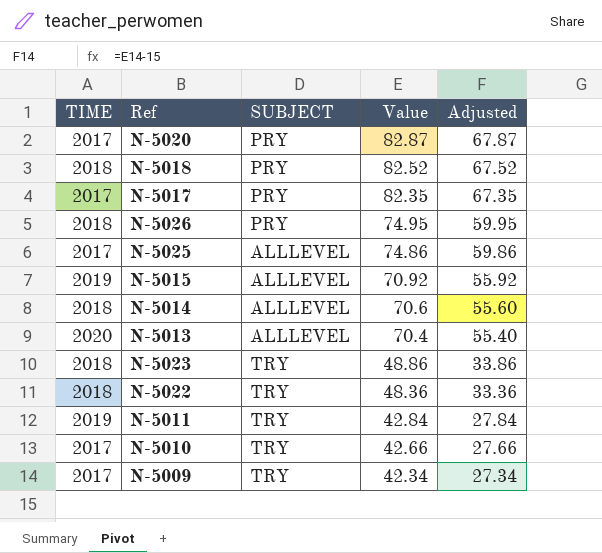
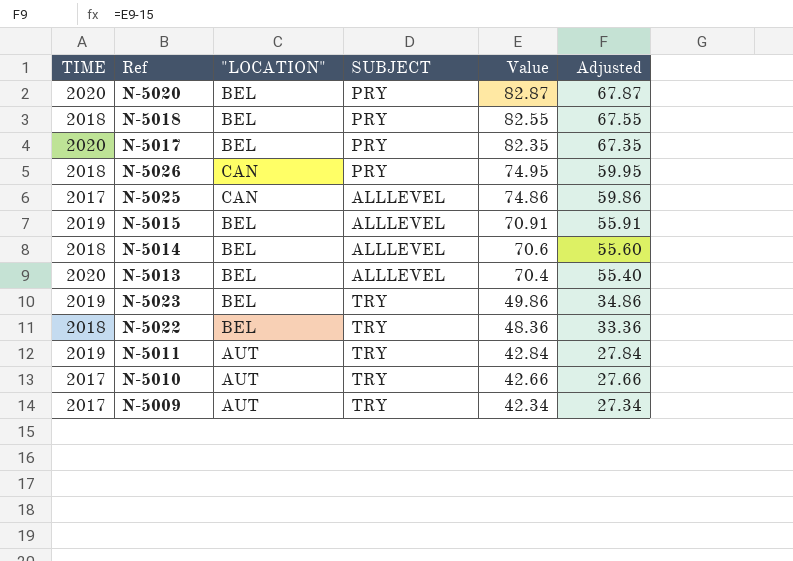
column "LOCATION" | position: none -> 3
N-5020 | TIME: 2017 -> 2020
N-5018 | Value: 82.52 -> 82.55
N-5018 | Adjusted: 67.52 -> 67.55
N-5017 | TIME: 2017 -> 2020
N-5015 | Value: 70.92 -> 70.91
N-5015 | Adjusted: 55.92 -> 55.91
N-5023 | TIME: 2018 -> 2019
N-5023 | Value: 48.86 -> 49.86
N-5023 | Adjusted: 33.86 -> 34.86

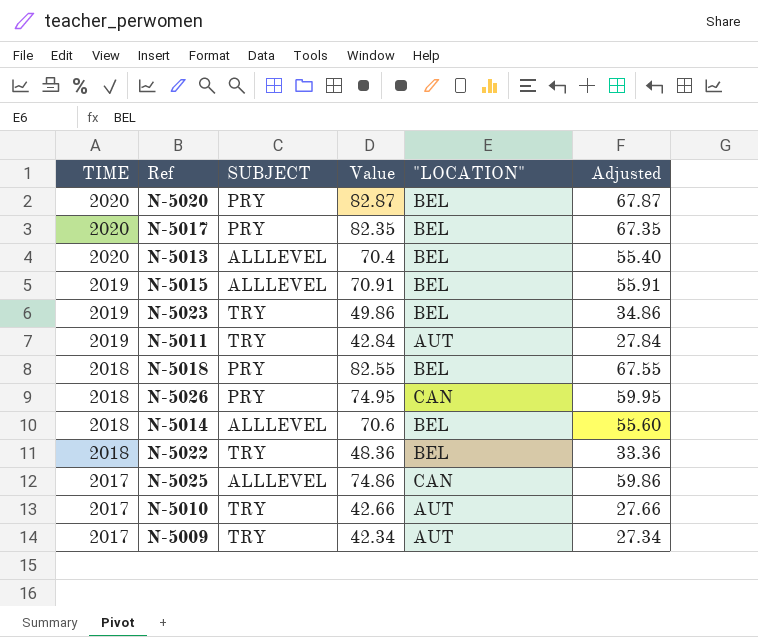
row order: Value descending -> TIME descending
column "LOCATION" | position: 3 -> 5

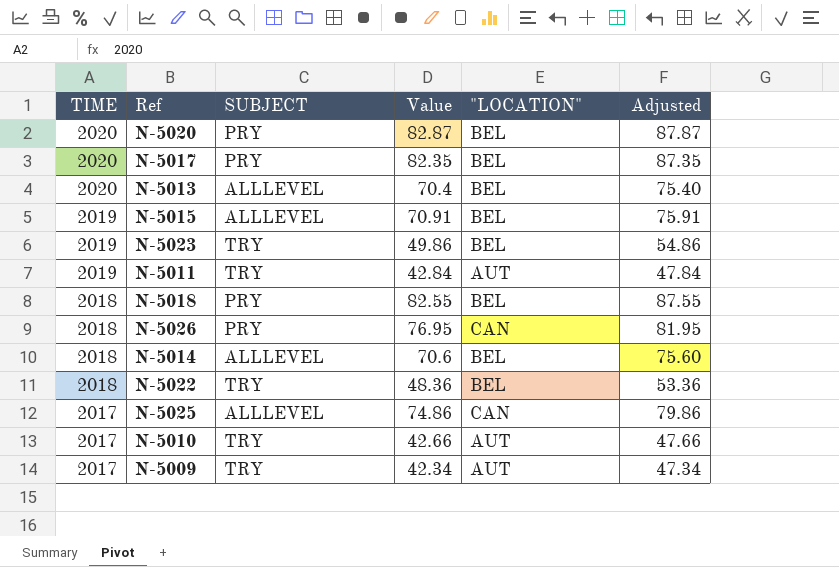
column Adjusted | formula: [Value] - 15 -> [Value] + 5
N-5026 | Value: 74.95 -> 76.95

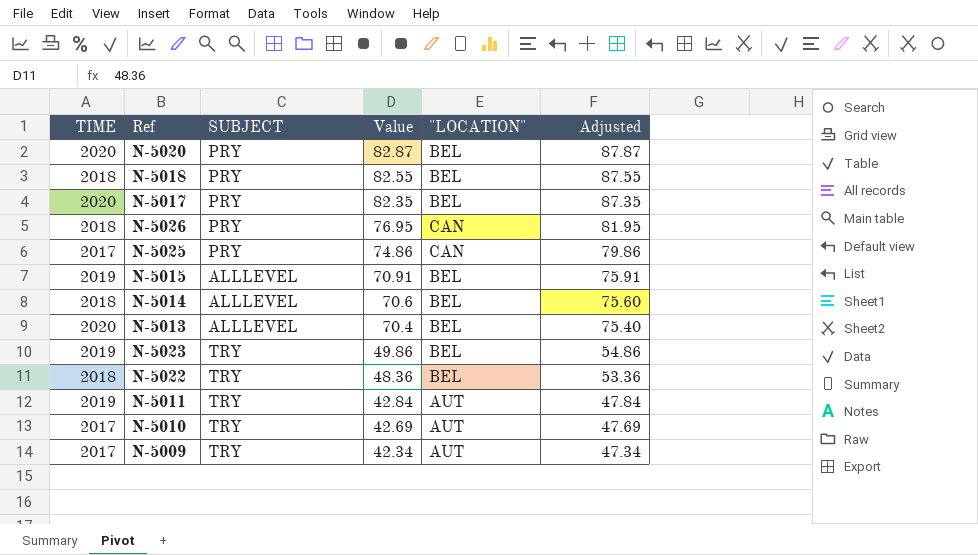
row order: TIME descending -> Value descending
N-5025 | SUBJECT: ALLLEVEL -> PRY
N-5010 | Value: 42.66 -> 42.69
N-5010 | Adjusted: 47.66 -> 47.69

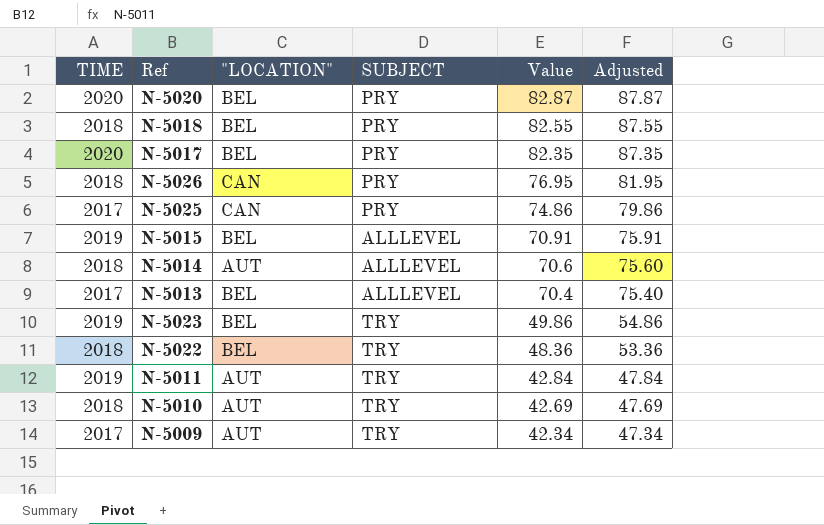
column "LOCATION" | position: 5 -> 3
N-5014 | "LOCATION": BEL -> AUT
N-5013 | TIME: 2020 -> 2017
N-5010 | TIME: 2017 -> 2018

